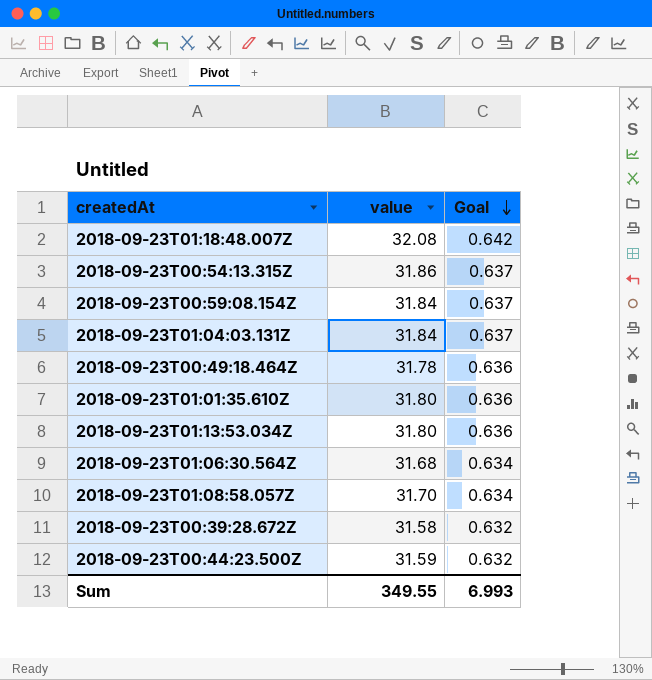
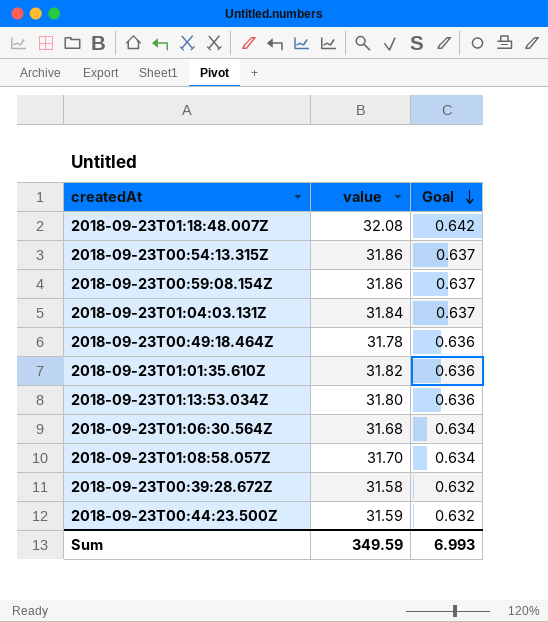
2018-09-23T00:59:08.154Z | value: 31.84 -> 31.86
2018-09-23T01:01:35.610Z | value: 31.80 -> 31.82
Sum | value: 349.55 -> 349.59

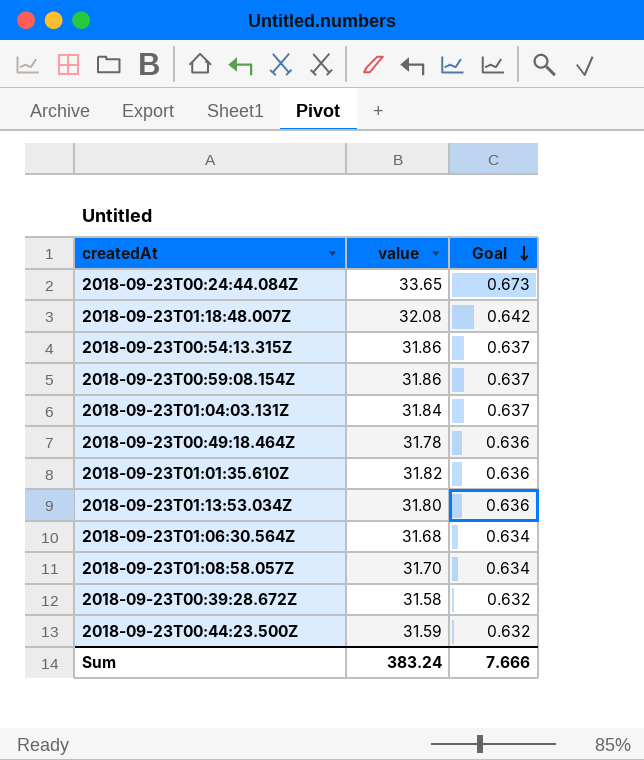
row 2018-09-23T00:24:44.084Z: none -> 33.65 | 0.673
Sum | value: 349.59 -> 383.24
Sum | Goal: 6.993 -> 7.666

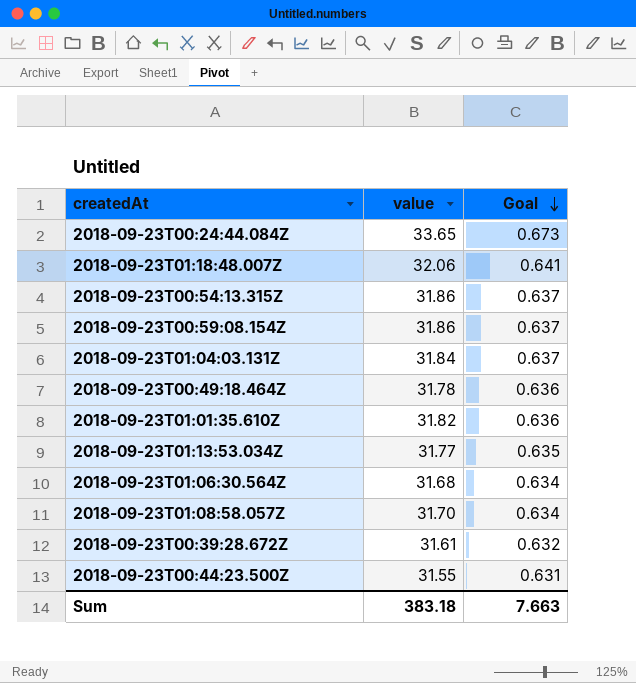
2018-09-23T01:18:48.007Z | value: 32.08 -> 32.06
2018-09-23T01:18:48.007Z | Goal: 0.642 -> 0.641
2018-09-23T01:13:53.034Z | value: 31.80 -> 31.77
2018-09-23T01:13:53.034Z | Goal: 0.636 -> 0.635
2018-09-23T00:39:28.672Z | value: 31.58 -> 31.61
2018-09-23T00:44:23.500Z | value: 31.59 -> 31.55
2018-09-23T00:44:23.500Z | Goal: 0.632 -> 0.631
Sum | value: 383.24 -> 383.18
Sum | Goal: 7.666 -> 7.663

